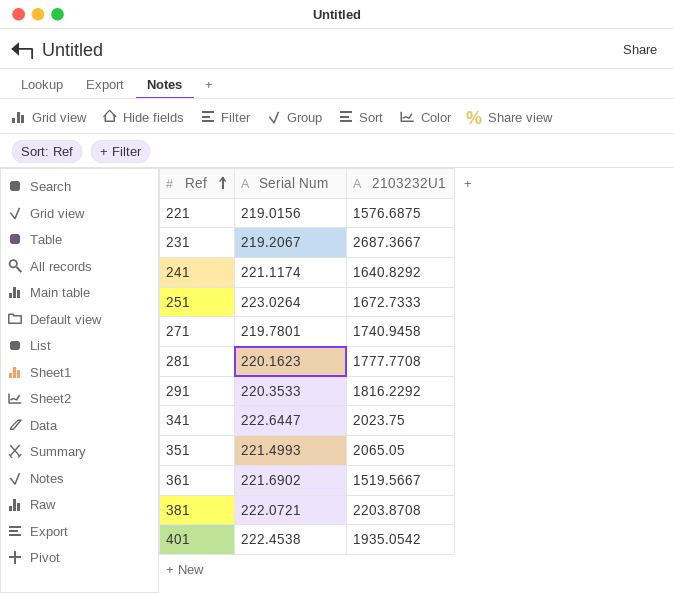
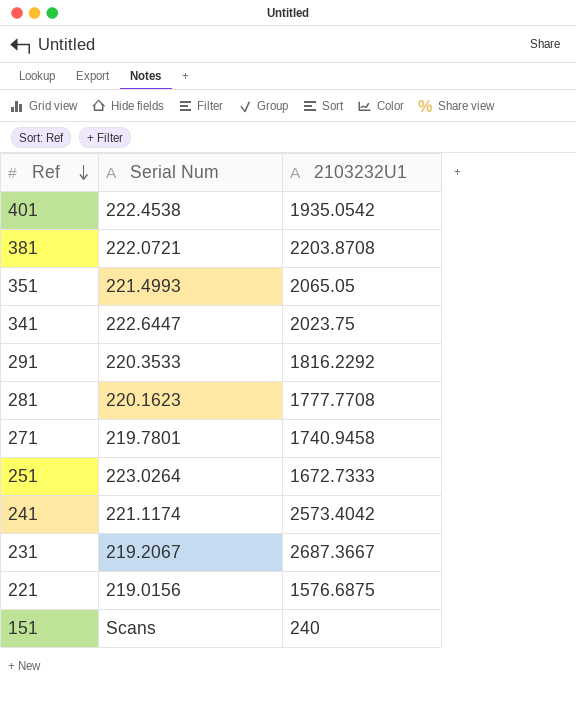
row order: Ref ascending -> Ref descending
row 361: 221.6902 | 1519.5667 -> none
241 | 2103232U1: 1640.8292 -> 2573.4042
row 151: none -> Scans | 240

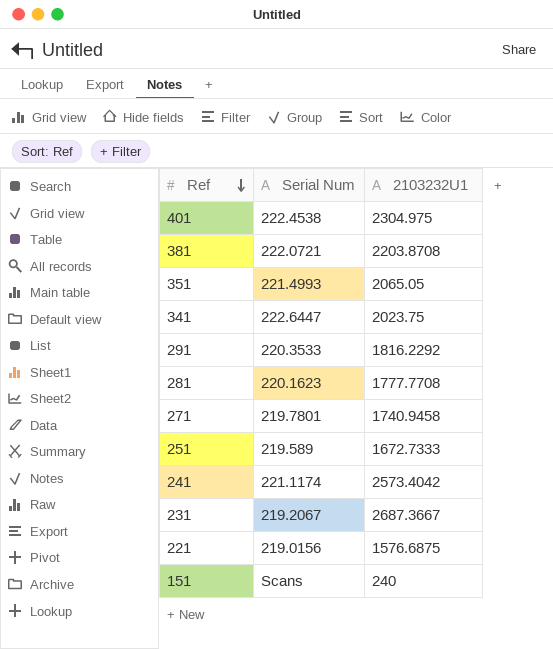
401 | 2103232U1: 1935.0542 -> 2304.975
251 | Serial Num: 223.0264 -> 219.589

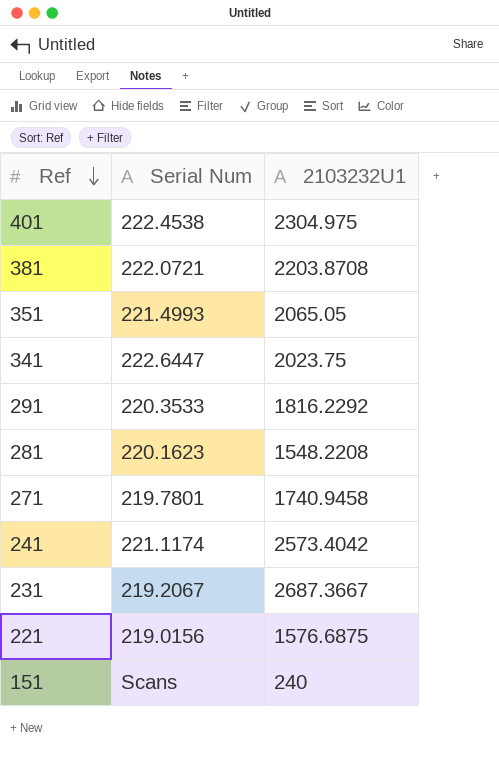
row 251: 219.589 | 1672.7333 -> none
281 | 2103232U1: 1777.7708 -> 1548.2208

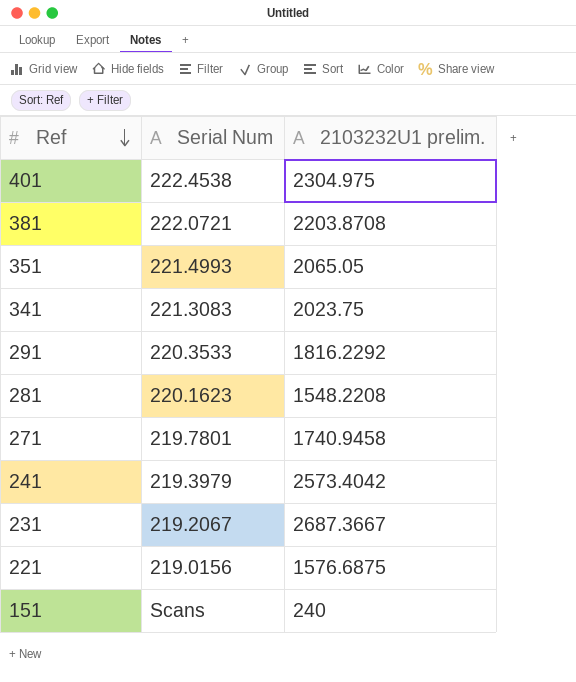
column name: 2103232U1 -> 2103232U1 prelim.
341 | Serial Num: 222.6447 -> 221.3083
241 | Serial Num: 221.1174 -> 219.3979

